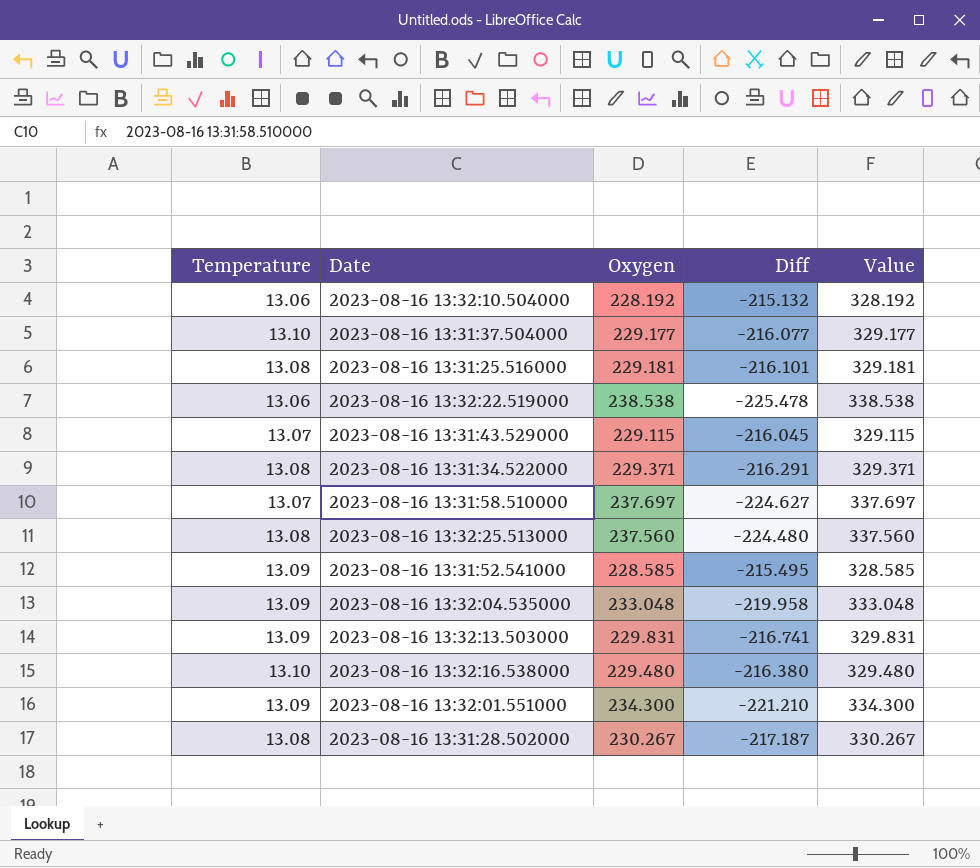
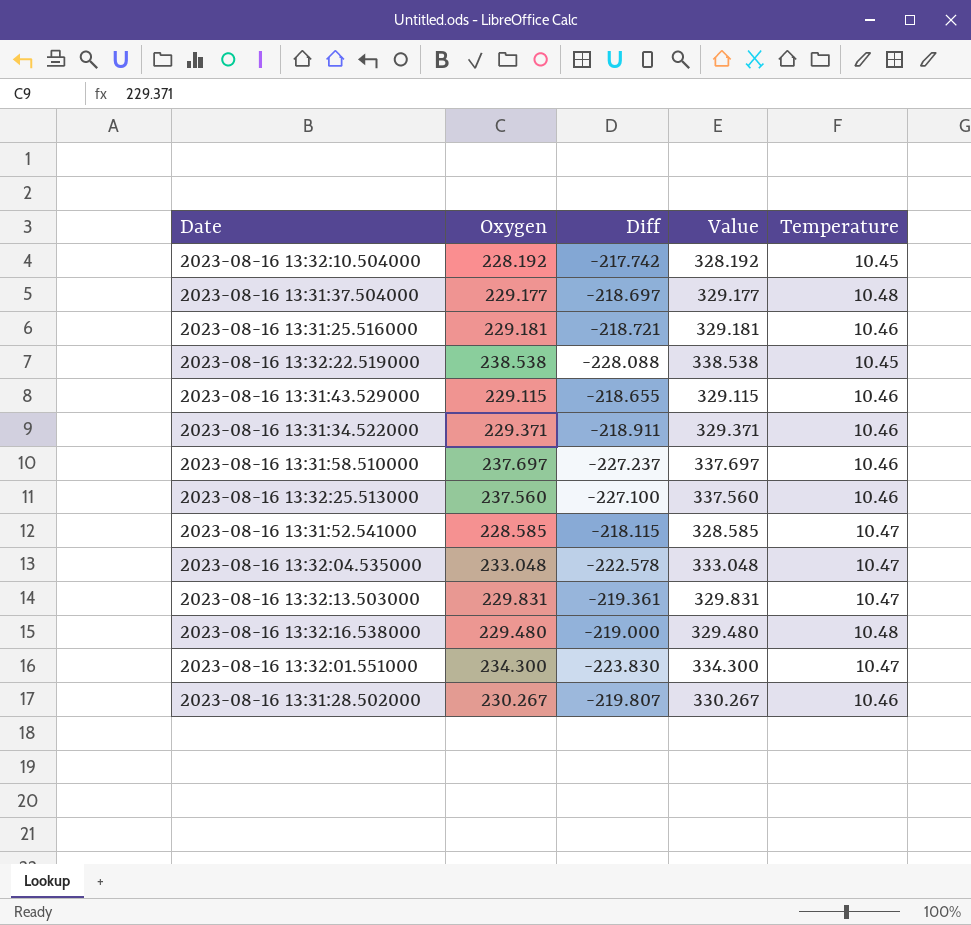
column Temperature | position: 1 -> 5
2023-08-16 13:32:10.504000 | Diff: -215.132 -> -217.742
2023-08-16 13:32:10.504000 | Temperature: 13.06 -> 10.45
2023-08-16 13:31:37.504000 | Diff: -216.077 -> -218.697
2023-08-16 13:31:37.504000 | Temperature: 13.10 -> 10.48
2023-08-16 13:31:25.516000 | Diff: -216.101 -> -218.721
2023-08-16 13:31:25.516000 | Temperature: 13.08 -> 10.46
2023-08-16 13:32:22.519000 | Diff: -225.478 -> -228.088
2023-08-16 13:32:22.519000 | Temperature: 13.06 -> 10.45
2023-08-16 13:31:43.529000 | Diff: -216.045 -> -218.655
2023-08-16 13:31:43.529000 | Temperature: 13.07 -> 10.46
2023-08-16 13:31:34.522000 | Diff: -216.291 -> -218.911
2023-08-16 13:31:34.522000 | Temperature: 13.08 -> 10.46
2023-08-16 13:31:58.510000 | Diff: -224.627 -> -227.237
2023-08-16 13:31:58.510000 | Temperature: 13.07 -> 10.46
2023-08-16 13:32:25.513000 | Diff: -224.480 -> -227.100
2023-08-16 13:32:25.513000 | Temperature: 13.08 -> 10.46
2023-08-16 13:31:52.541000 | Diff: -215.495 -> -218.115
2023-08-16 13:31:52.541000 | Temperature: 13.09 -> 10.47
2023-08-16 13:32:04.535000 | Diff: -219.958 -> -222.578
2023-08-16 13:32:04.535000 | Temperature: 13.09 -> 10.47
2023-08-16 13:32:13.503000 | Diff: -216.741 -> -219.361
2023-08-16 13:32:13.503000 | Temperature: 13.09 -> 10.47
2023-08-16 13:32:16.538000 | Diff: -216.380 -> -219.000
2023-08-16 13:32:16.538000 | Temperature: 13.10 -> 10.48
2023-08-16 13:32:01.551000 | Diff: -221.210 -> -223.830
2023-08-16 13:32:01.551000 | Temperature: 13.09 -> 10.47
2023-08-16 13:31:28.502000 | Diff: -217.187 -> -219.807
2023-08-16 13:31:28.502000 | Temperature: 13.08 -> 10.46

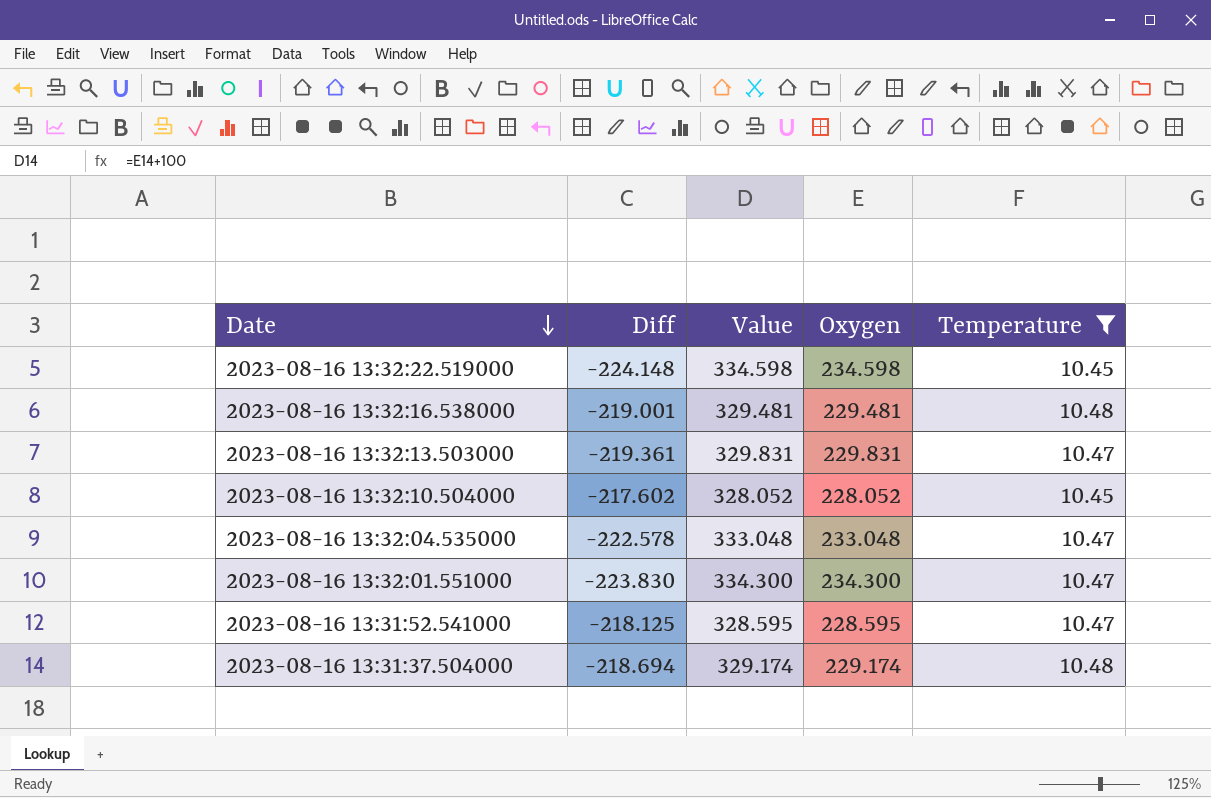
filter: none -> Temperature != 10.46
row order: none -> Date descending
column Oxygen | position: 2 -> 4
2023-08-16 13:32:22.519000 | Diff: -228.088 -> -224.148
2023-08-16 13:32:22.519000 | Value: 338.538 -> 334.598
2023-08-16 13:32:22.519000 | Oxygen: 238.538 -> 234.598
2023-08-16 13:32:16.538000 | Diff: -219.000 -> -219.001
2023-08-16 13:32:16.538000 | Value: 329.480 -> 329.481
2023-08-16 13:32:16.538000 | Oxygen: 229.480 -> 229.481
2023-08-16 13:32:10.504000 | Diff: -217.742 -> -217.602
2023-08-16 13:32:10.504000 | Value: 328.192 -> 328.052
2023-08-16 13:32:10.504000 | Oxygen: 228.192 -> 228.052
2023-08-16 13:31:52.541000 | Diff: -218.115 -> -218.125
2023-08-16 13:31:52.541000 | Value: 328.585 -> 328.595
2023-08-16 13:31:52.541000 | Oxygen: 228.585 -> 228.595
2023-08-16 13:31:37.504000 | Diff: -218.697 -> -218.694
2023-08-16 13:31:37.504000 | Value: 329.177 -> 329.174
2023-08-16 13:31:37.504000 | Oxygen: 229.177 -> 229.174

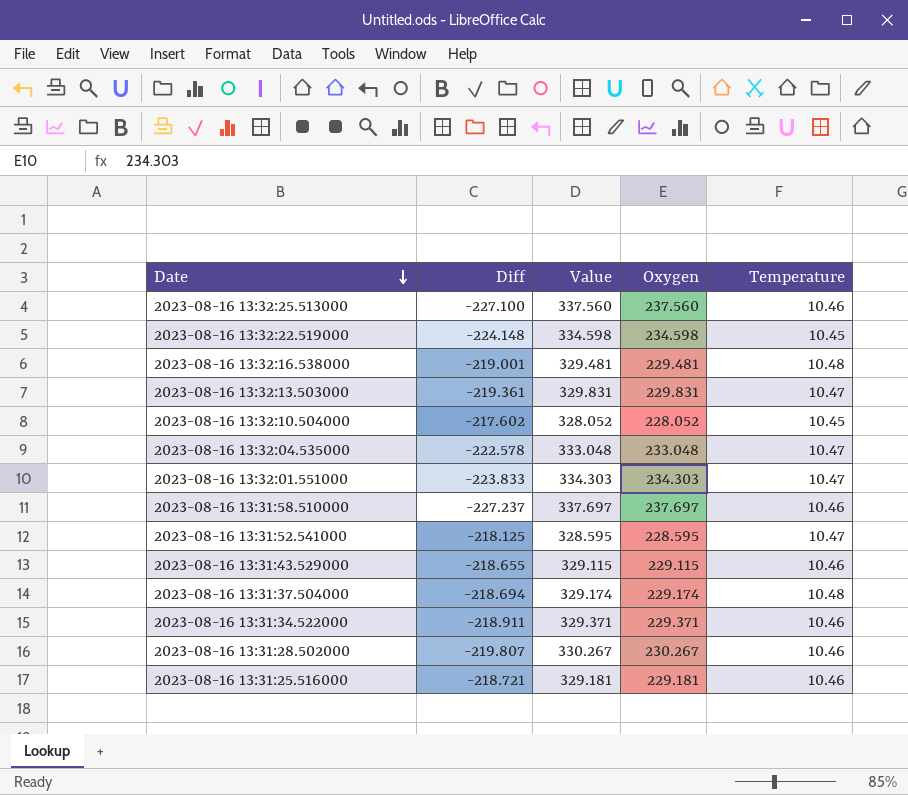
filter: Temperature != 10.46 -> none
2023-08-16 13:32:01.551000 | Diff: -223.830 -> -223.833
2023-08-16 13:32:01.551000 | Value: 334.300 -> 334.303
2023-08-16 13:32:01.551000 | Oxygen: 234.300 -> 234.303

